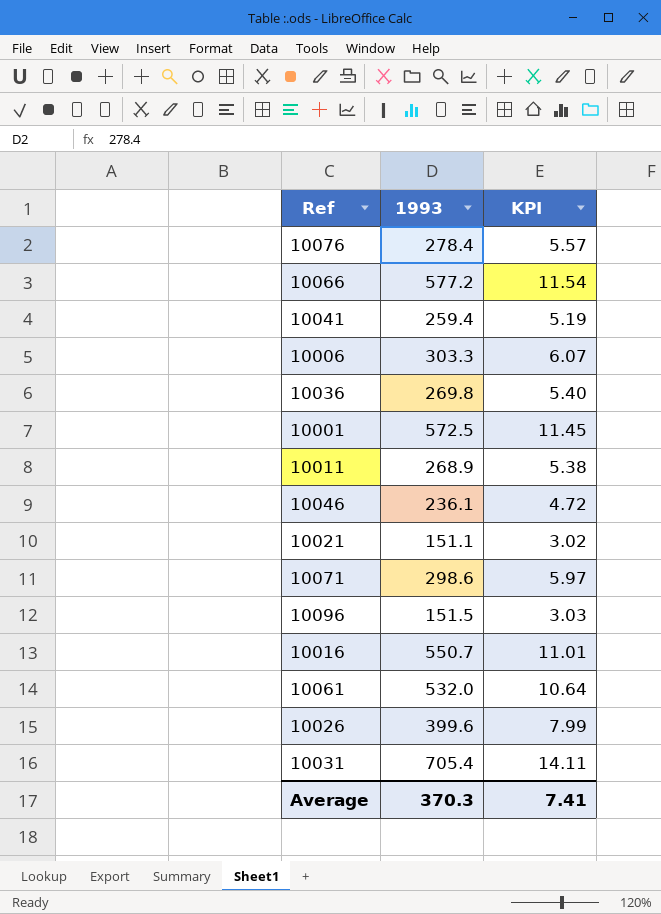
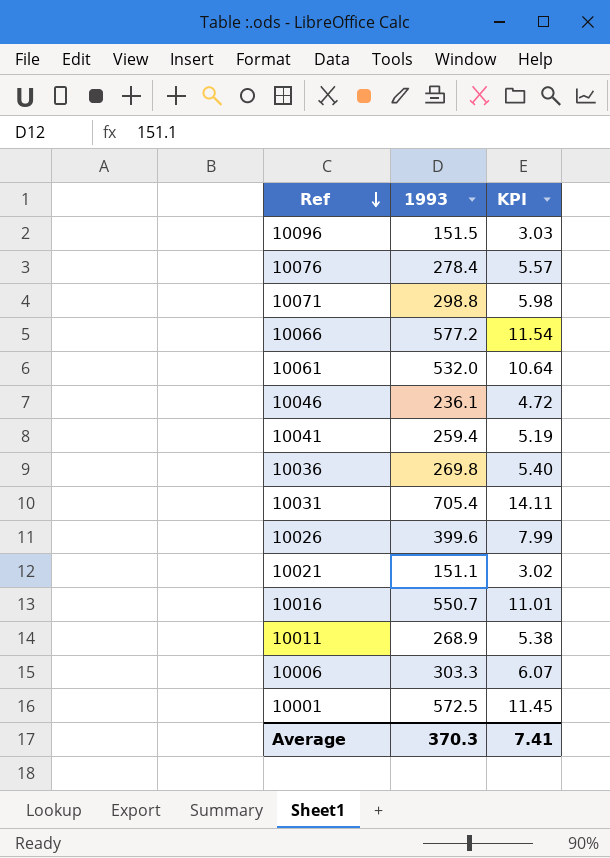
row order: none -> Ref descending
10071 | 1993: 298.6 -> 298.8
10071 | KPI: 5.97 -> 5.98

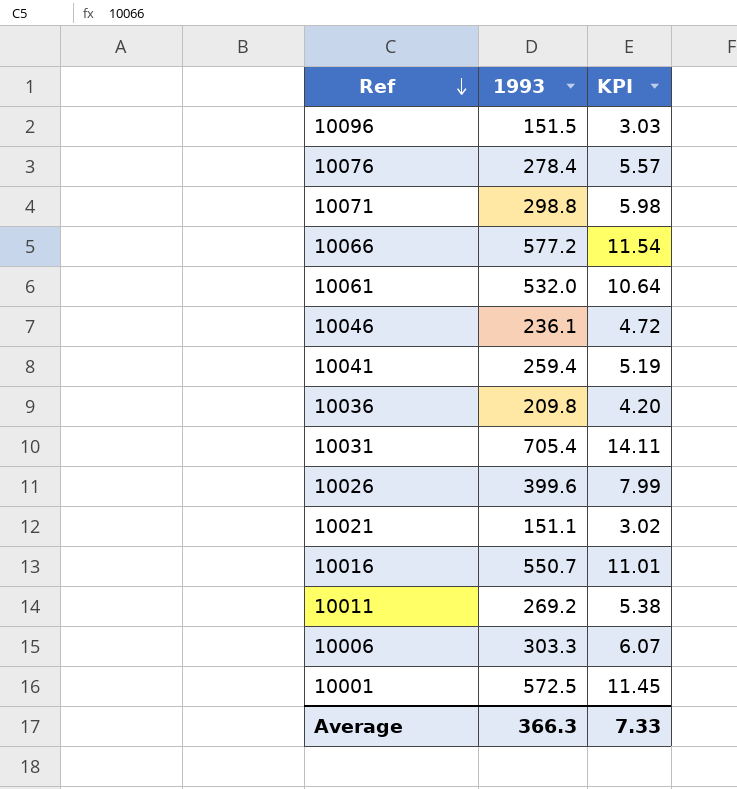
10036 | 1993: 269.8 -> 209.8
10036 | KPI: 5.40 -> 4.20
10011 | 1993: 268.9 -> 269.2
Average | 1993: 370.3 -> 366.3
Average | KPI: 7.41 -> 7.33

